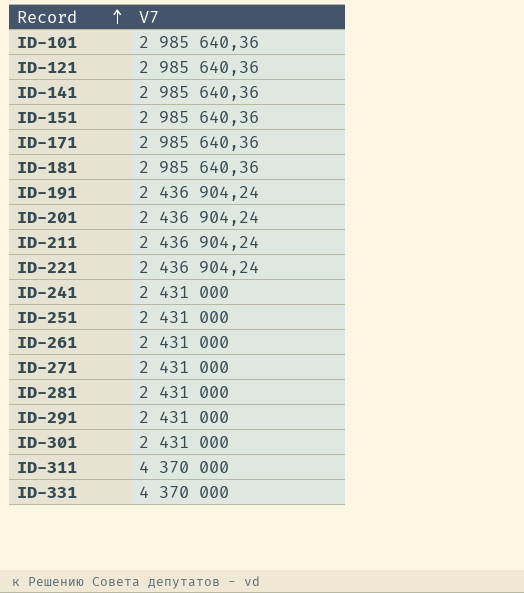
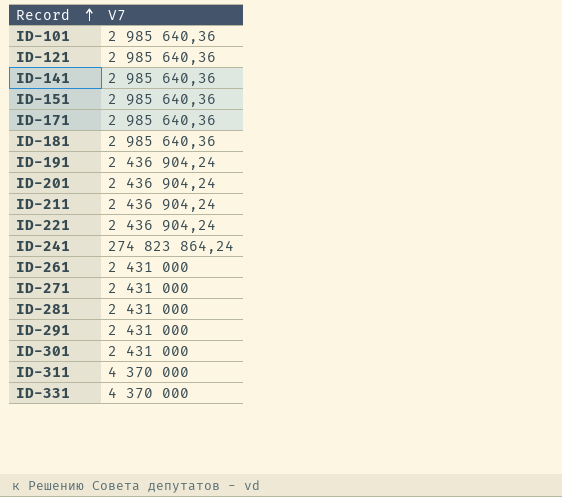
row ID-251: 2 431 000 -> none
ID-241 | V7: 2 431 000 -> 274 823 864,24

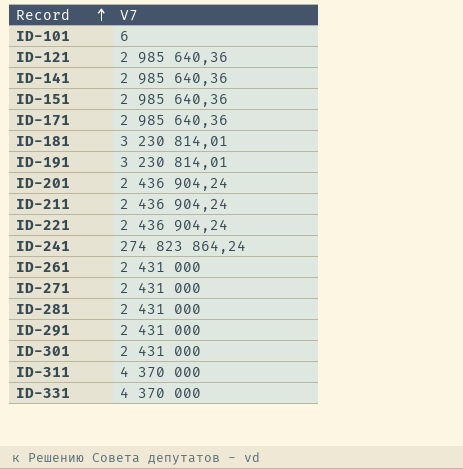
ID-101 | V7: 2 985 640,36 -> 6
ID-181 | V7: 2 985 640,36 -> 3 230 814,01
ID-191 | V7: 2 436 904,24 -> 3 230 814,01

